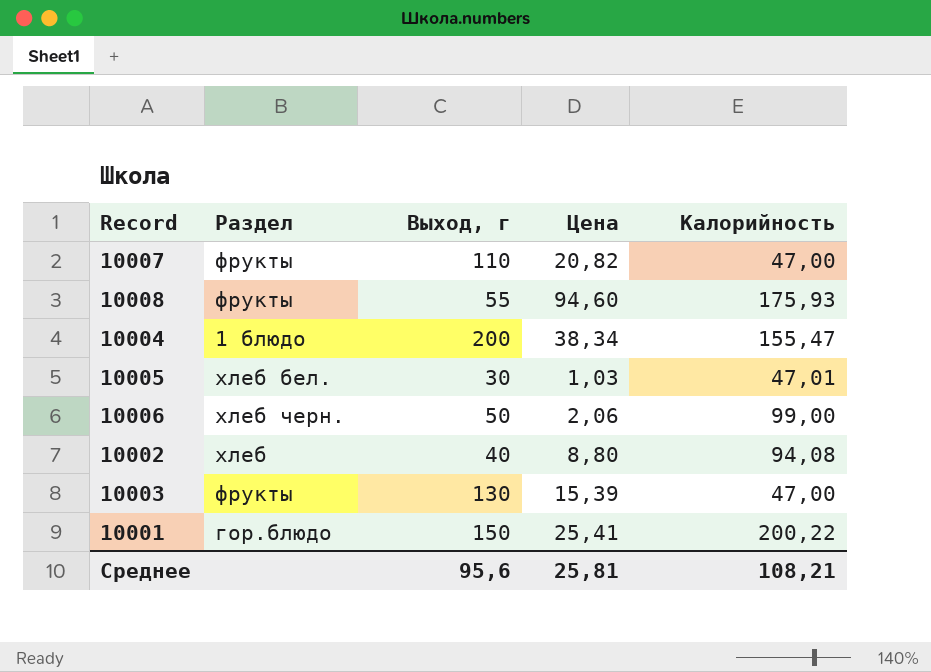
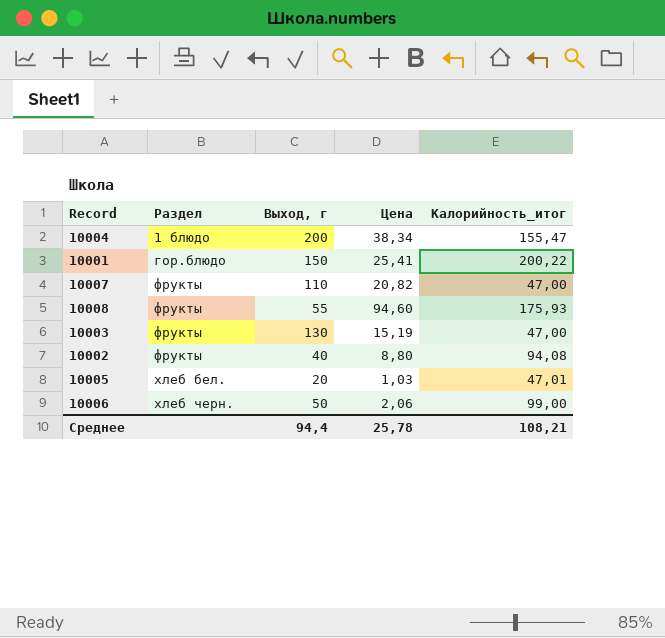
row order: none -> Раздел ascending
column name: Калорийность -> Калорийность_итог
10003 | Цена: 15,39 -> 15,19
10002 | Раздел: хлеб -> фрукты
10005 | Выход, г: 30 -> 20
Среднее | Выход, г: 95,6 -> 94,4
Среднее | Цена: 25,81 -> 25,78

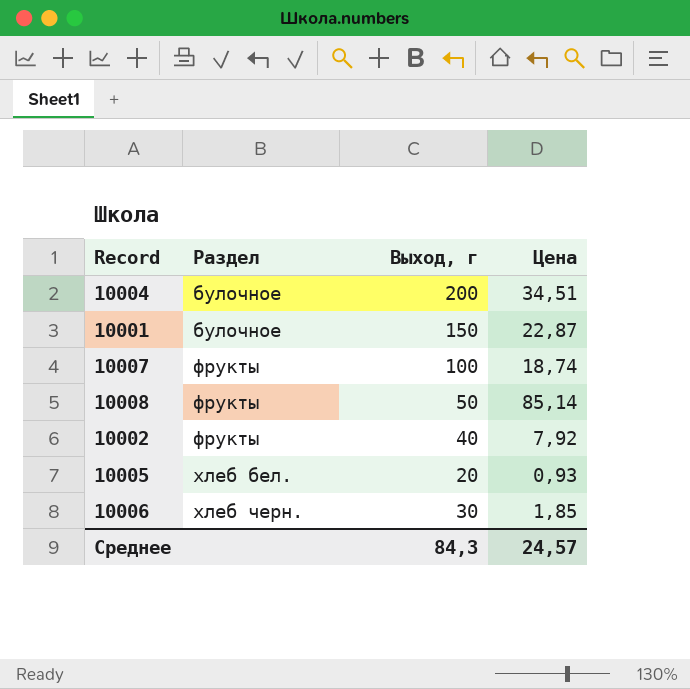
column Калорийность_итог | position: 5 -> none
row 10003: фрукты | 130 | 15,19 | 47,00 -> none
10004 | Раздел: 1 блюдо -> булочное
10004 | Цена: 38,34 -> 34,51
10001 | Раздел: гор.блюдо -> булочное
10001 | Цена: 25,41 -> 22,87
10007 | Выход, г: 110 -> 100
10007 | Цена: 20,82 -> 18,74
10008 | Выход, г: 55 -> 50
10008 | Цена: 94,60 -> 85,14
10002 | Цена: 8,80 -> 7,92
10005 | Цена: 1,03 -> 0,93
10006 | Выход, г: 50 -> 30
10006 | Цена: 2,06 -> 1,85
Среднее | Выход, г: 94,4 -> 84,3
Среднее | Цена: 25,78 -> 24,57

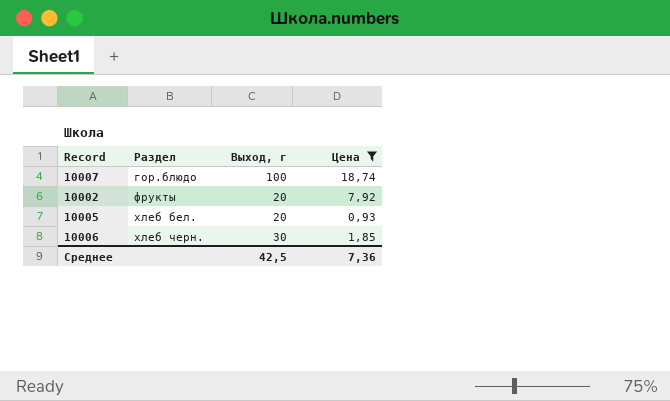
filter: none -> Цена <= 18,74
10007 | Раздел: фрукты -> гор.блюдо
10002 | Выход, г: 40 -> 20
Среднее | Выход, г: 84,3 -> 42,5
Среднее | Цена: 24,57 -> 7,36

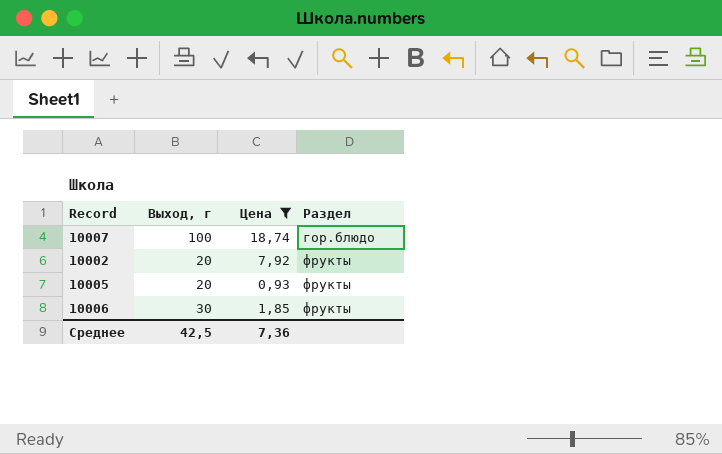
column Раздел | position: 2 -> 4
10005 | Раздел: хлеб бел. -> фрукты
10006 | Раздел: хлеб черн. -> фрукты

